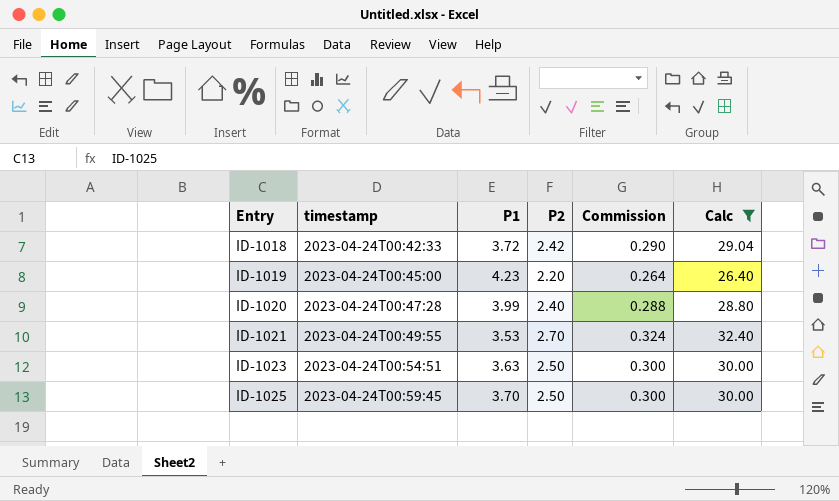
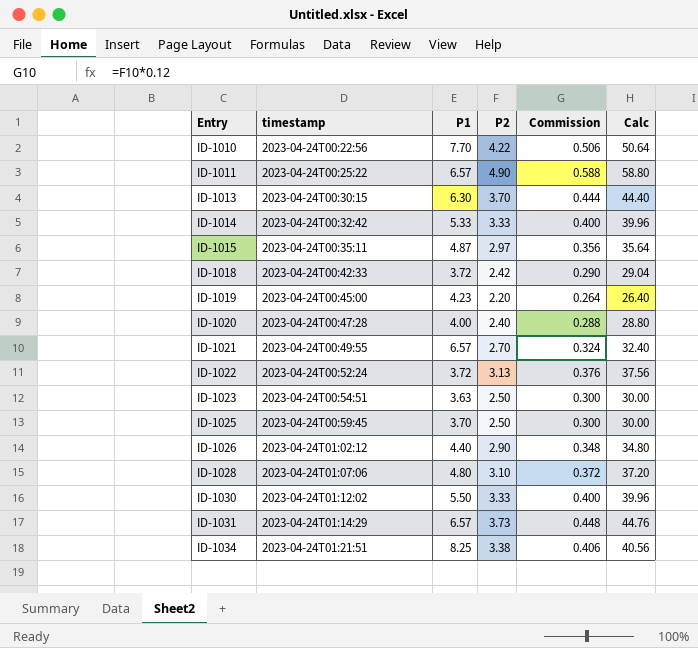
filter: Calc <= 32.40 -> none
ID-1020 | P1: 3.99 -> 4.00
ID-1021 | P1: 3.53 -> 6.57

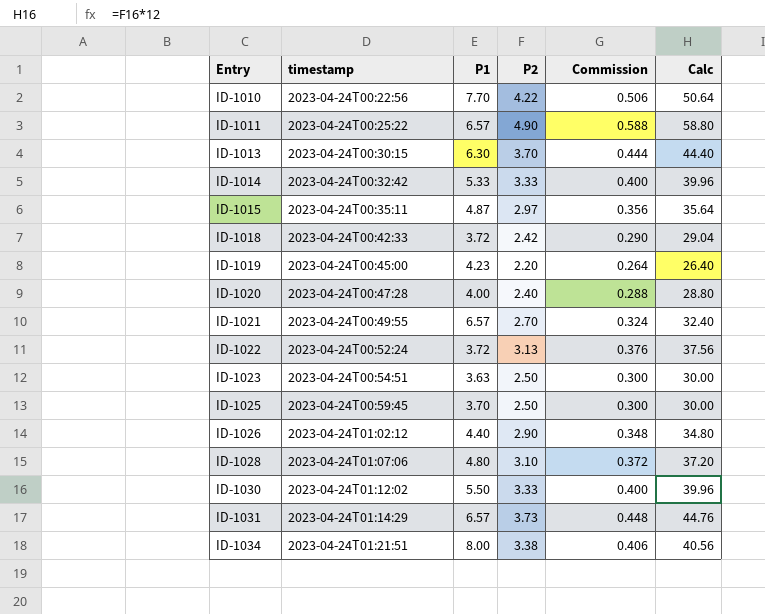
ID-1034 | P1: 8.25 -> 8.00

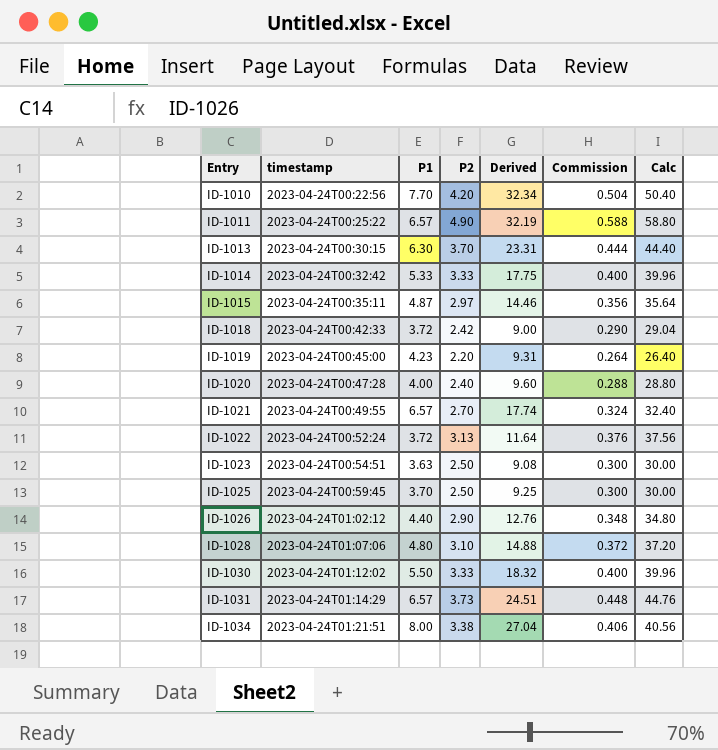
column Derived | formula: none -> [P1] * [P2]
ID-1010 | P2: 4.22 -> 4.20
ID-1010 | Commission: 0.506 -> 0.504
ID-1010 | Calc: 50.64 -> 50.40

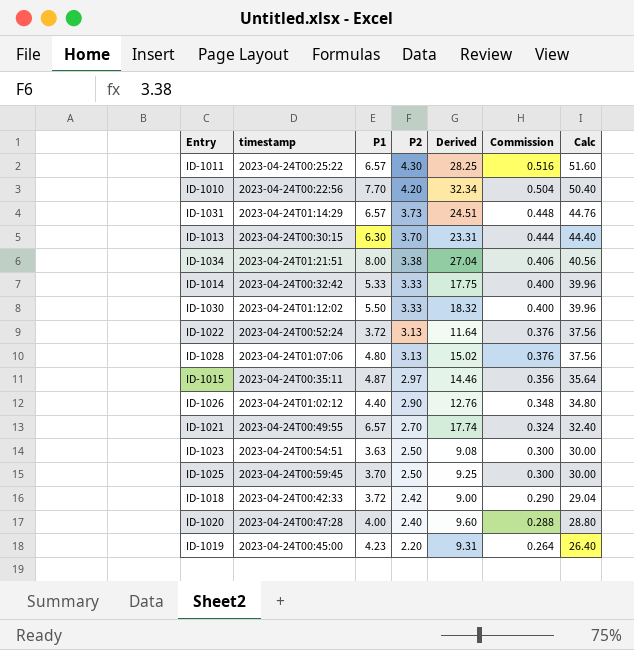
row order: Entry ascending -> P2 descending
ID-1011 | P2: 4.90 -> 4.30
ID-1011 | Derived: 32.19 -> 28.25
ID-1011 | Commission: 0.588 -> 0.516
ID-1011 | Calc: 58.80 -> 51.60
ID-1028 | P2: 3.10 -> 3.13
ID-1028 | Derived: 14.88 -> 15.02
ID-1028 | Commission: 0.372 -> 0.376
ID-1028 | Calc: 37.20 -> 37.56

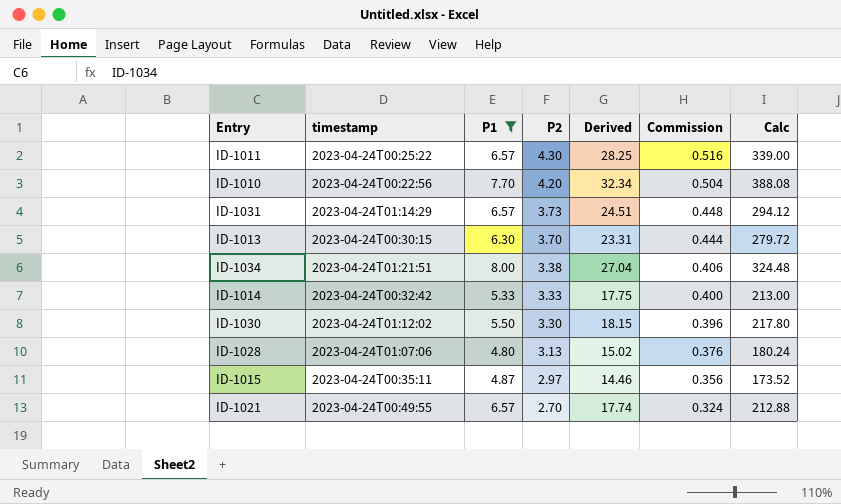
filter: none -> P1 >= 4.80
column Calc | formula: [P2] * 12 -> [Derived] * 12
ID-1030 | P2: 3.33 -> 3.30
ID-1030 | Derived: 18.32 -> 18.15
ID-1030 | Commission: 0.400 -> 0.396

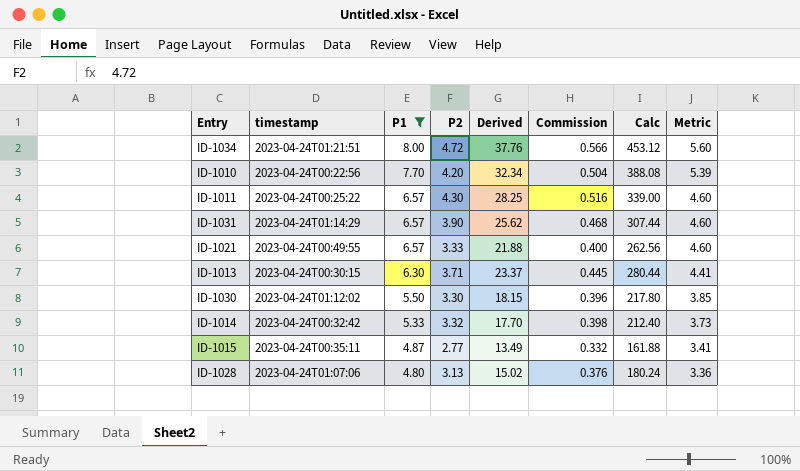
row order: P2 descending -> P1 descending
column Metric | formula: none -> [P1] * 0.7
ID-1034 | P2: 3.38 -> 4.72
ID-1034 | Derived: 27.04 -> 37.76
ID-1034 | Commission: 0.406 -> 0.566
ID-1034 | Calc: 324.48 -> 453.12
ID-1031 | P2: 3.73 -> 3.90
ID-1031 | Derived: 24.51 -> 25.62
ID-1031 | Commission: 0.448 -> 0.468
ID-1031 | Calc: 294.12 -> 307.44
ID-1021 | P2: 2.70 -> 3.33
ID-1021 | Derived: 17.74 -> 21.88
ID-1021 | Commission: 0.324 -> 0.400
ID-1021 | Calc: 212.88 -> 262.56
ID-1013 | P2: 3.70 -> 3.71
ID-1013 | Derived: 23.31 -> 23.37
ID-1013 | Commission: 0.444 -> 0.445
ID-1013 | Calc: 279.72 -> 280.44
ID-1014 | P2: 3.33 -> 3.32
ID-1014 | Derived: 17.75 -> 17.70
ID-1014 | Commission: 0.400 -> 0.398
ID-1014 | Calc: 213.00 -> 212.40
ID-1015 | P2: 2.97 -> 2.77
ID-1015 | Derived: 14.46 -> 13.49
ID-1015 | Commission: 0.356 -> 0.332
ID-1015 | Calc: 173.52 -> 161.88

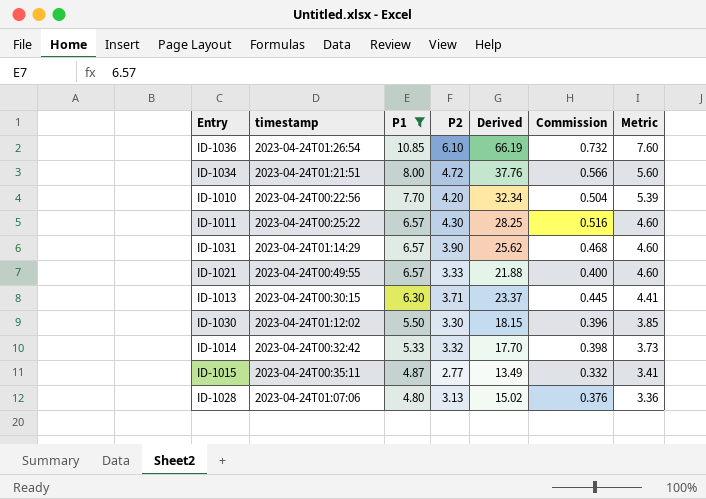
column Calc | formula: [Derived] * 12 -> none
row ID-1036: none -> 2023-04-24T01:26:54 | 10.85 | 6.10 | 66.19 | 0.732 | 7.60

